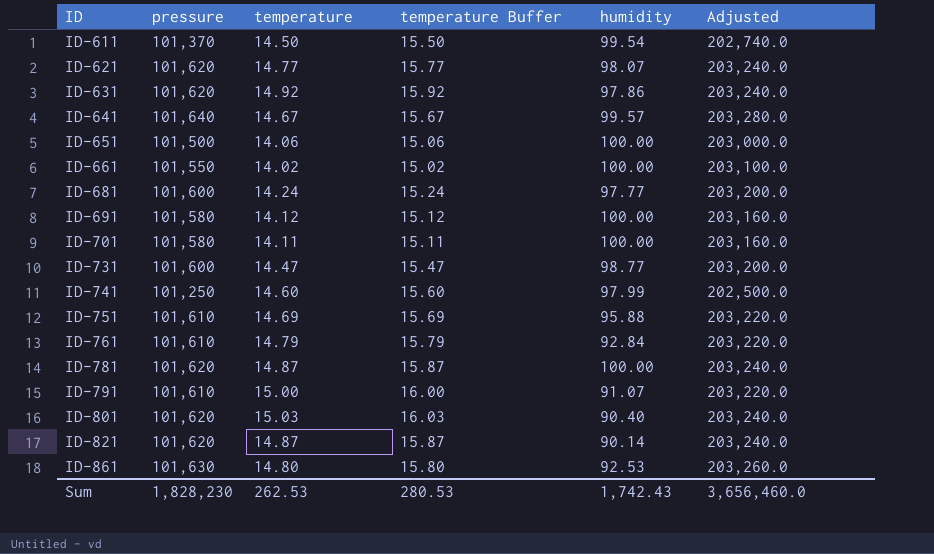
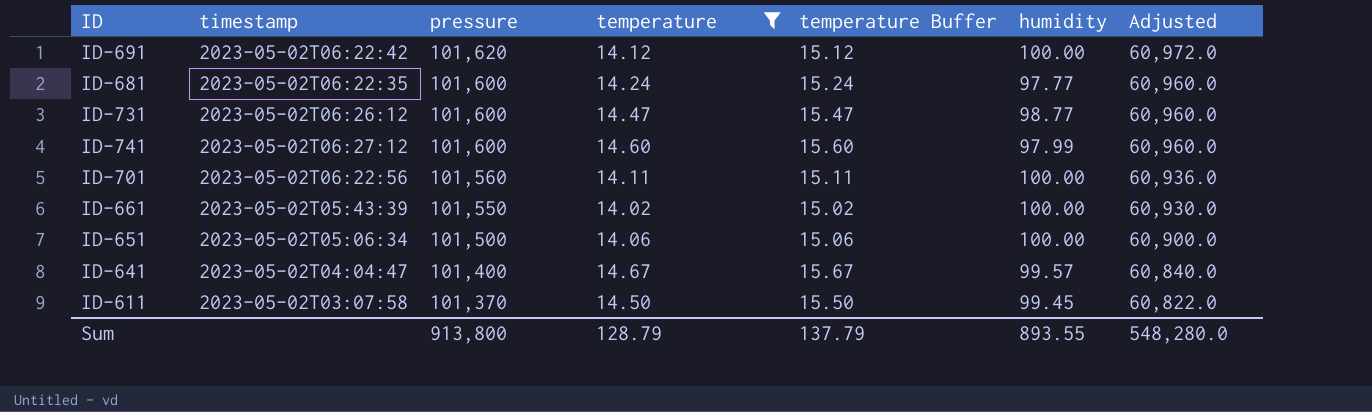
filter: none -> temperature <= 14.67
row order: ID ascending -> pressure descending
column timestamp | position: none -> 2
column Adjusted | formula: [pressure] * 2 -> [pressure] * 0.6
ID-691 | pressure: 101,580 -> 101,620
ID-741 | pressure: 101,250 -> 101,600
ID-701 | pressure: 101,580 -> 101,560
ID-641 | pressure: 101,640 -> 101,400
ID-611 | humidity: 99.54 -> 99.45
Sum | pressure: 1,828,230 -> 913,800
Sum | temperature: 262.53 -> 128.79
Sum | temperature Buffer: 280.53 -> 137.79
Sum | humidity: 1,742.43 -> 893.55
Sum | Adjusted: 3,656,460.0 -> 548,280.0

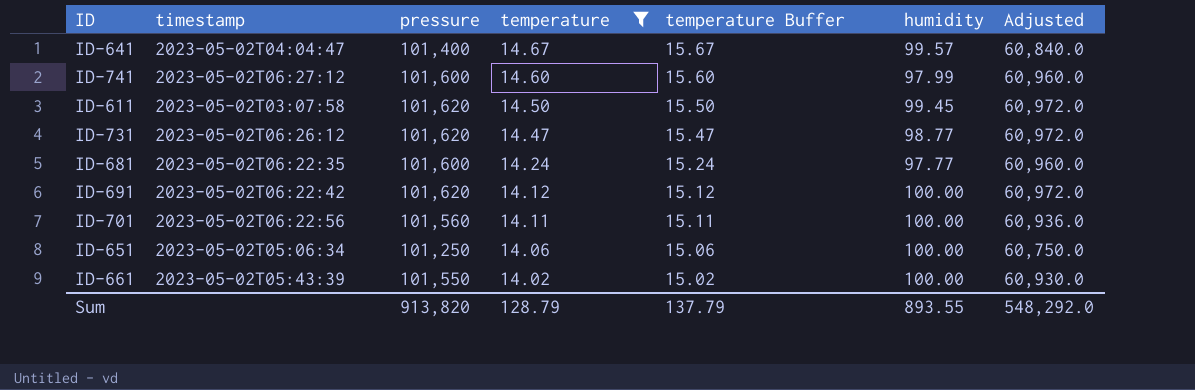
row order: pressure descending -> temperature descending
ID-611 | pressure: 101,370 -> 101,620
ID-611 | Adjusted: 60,822.0 -> 60,972.0
ID-731 | pressure: 101,600 -> 101,620
ID-731 | Adjusted: 60,960.0 -> 60,972.0
ID-651 | pressure: 101,500 -> 101,250
ID-651 | Adjusted: 60,900.0 -> 60,750.0
Sum | pressure: 913,800 -> 913,820
Sum | Adjusted: 548,280.0 -> 548,292.0

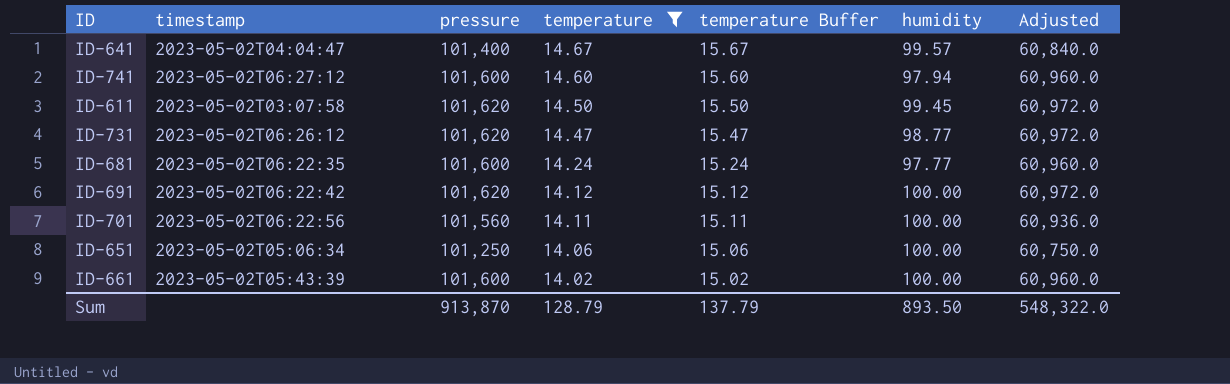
ID-741 | humidity: 97.99 -> 97.94
ID-661 | pressure: 101,550 -> 101,600
ID-661 | Adjusted: 60,930.0 -> 60,960.0
Sum | pressure: 913,820 -> 913,870
Sum | humidity: 893.55 -> 893.50
Sum | Adjusted: 548,292.0 -> 548,322.0

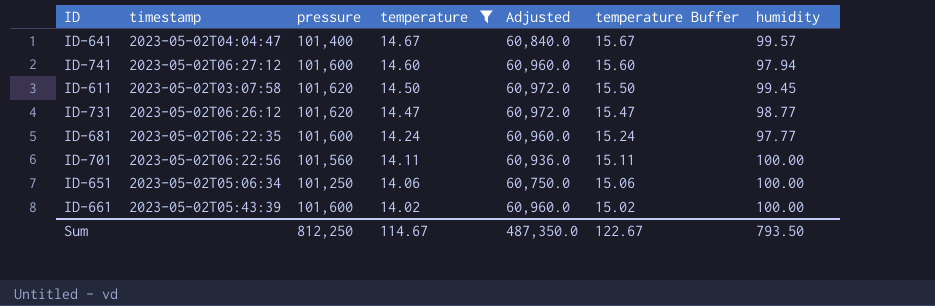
column Adjusted | position: 7 -> 5
row ID-691: 2023-05-02T06:22:42 | 101,620 | 14.12 | 15.12 | 100.00 | 60,972.0 -> none
Sum | pressure: 913,870 -> 812,250
Sum | temperature: 128.79 -> 114.67
Sum | Adjusted: 548,322.0 -> 487,350.0
Sum | temperature Buffer: 137.79 -> 122.67
Sum | humidity: 893.50 -> 793.50

